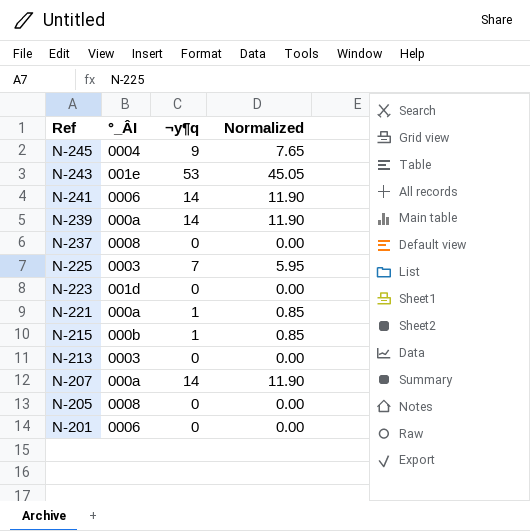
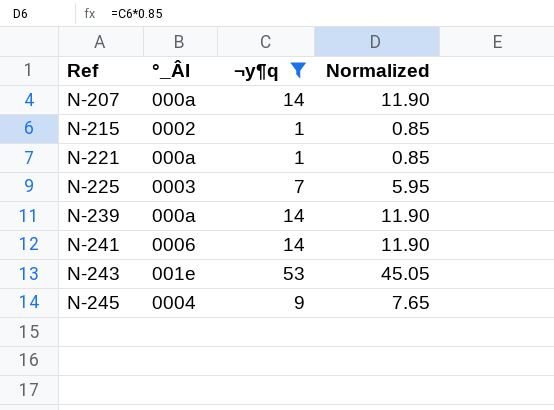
filter: none -> ¬y¶q != 0
row order: Ref descending -> Ref ascending
N-215 | °_ÂI: 000b -> 0002

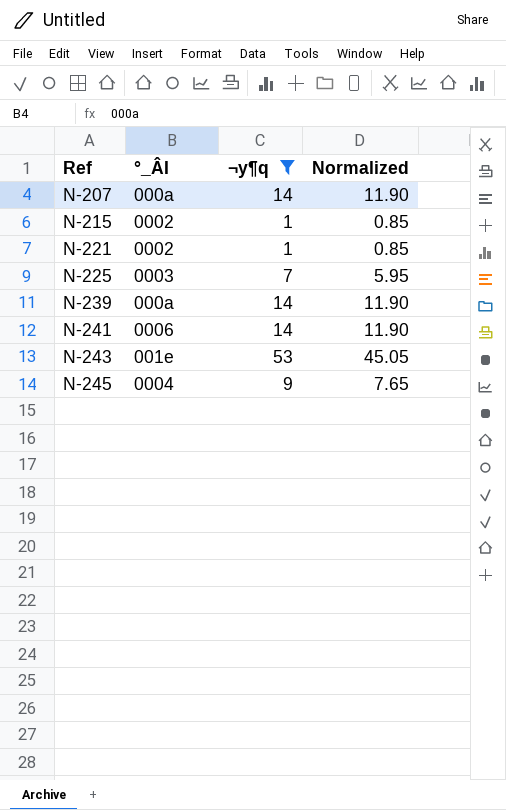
N-221 | °_ÂI: 000a -> 0002

